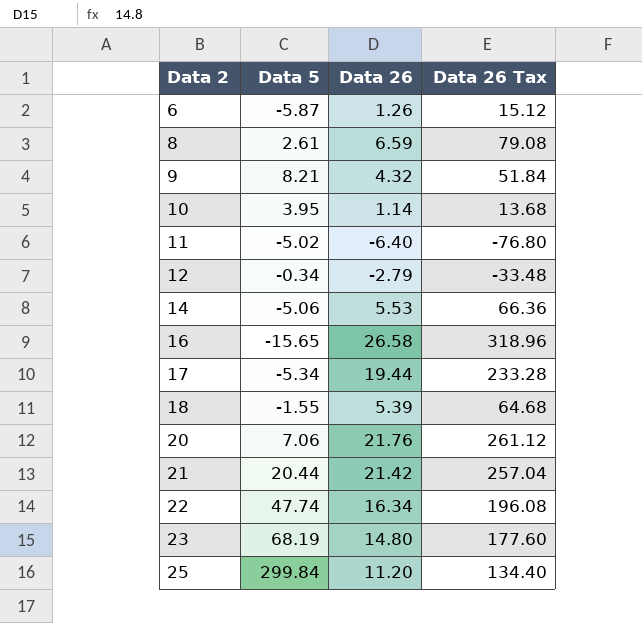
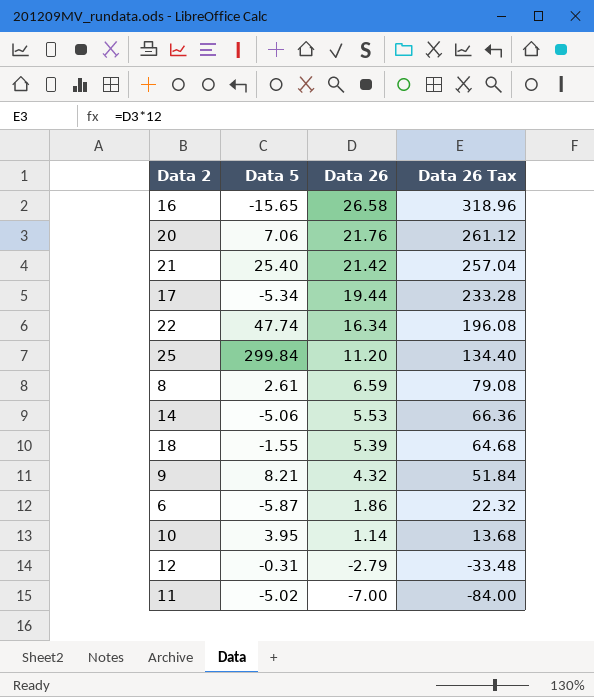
row order: Data 2 ascending -> Data 26 descending
row 23: 68.19 | 14.80 | 177.60 -> none
21 | Data 5: 20.44 -> 25.40
6 | Data 26: 1.26 -> 1.86
6 | Data 26 Tax: 15.12 -> 22.32
12 | Data 5: -0.34 -> -0.31
11 | Data 26: -6.40 -> -7.00
11 | Data 26 Tax: -76.80 -> -84.00

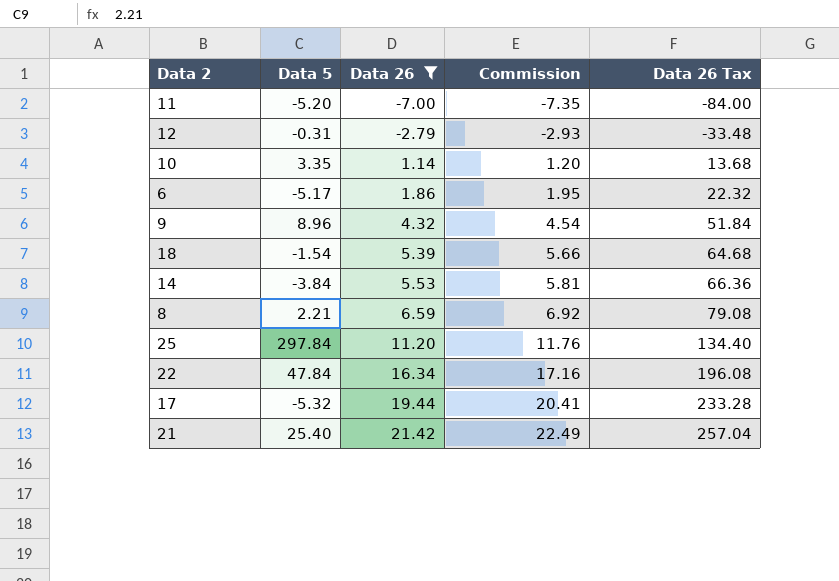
filter: none -> Data 26 <= 21.42
row order: Data 26 descending -> Data 26 ascending
column Commission | formula: none -> [Data 26] * 1.05
11 | Data 5: -5.02 -> -5.20
10 | Data 5: 3.95 -> 3.35
6 | Data 5: -5.87 -> -5.17
9 | Data 5: 8.21 -> 8.96
18 | Data 5: -1.55 -> -1.54
14 | Data 5: -5.06 -> -3.84
8 | Data 5: 2.61 -> 2.21
25 | Data 5: 299.84 -> 297.84
22 | Data 5: 47.74 -> 47.84
17 | Data 5: -5.34 -> -5.32

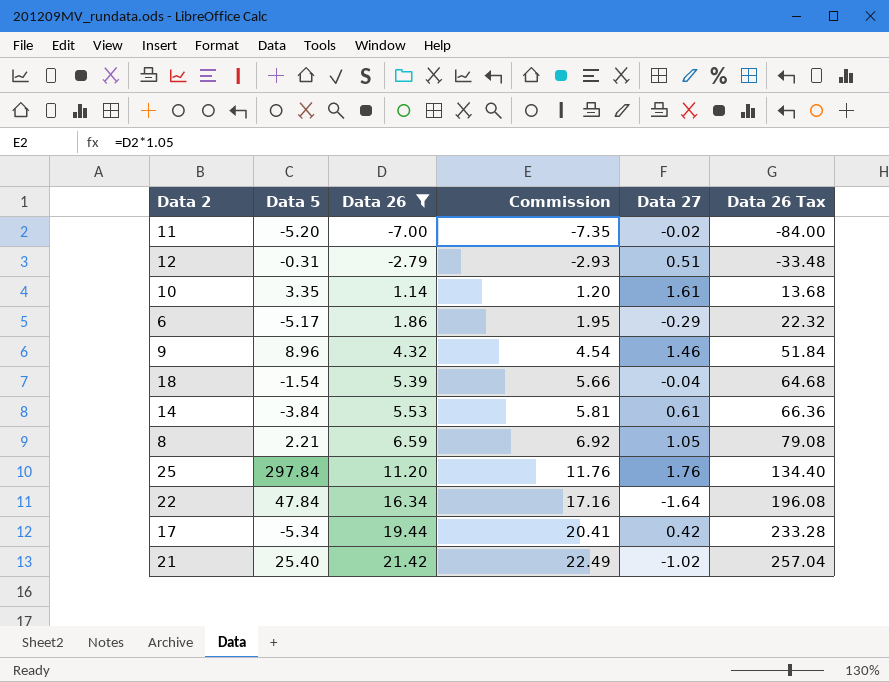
column Data 27 | position: none -> 5
17 | Data 5: -5.32 -> -5.34

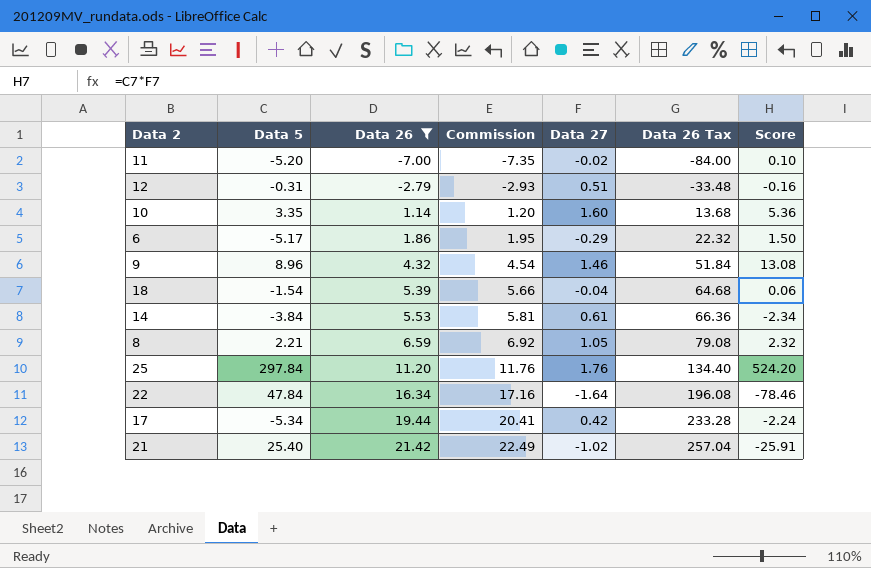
column Score | formula: none -> [Data 5] * [Data 27]
10 | Data 27: 1.61 -> 1.60

